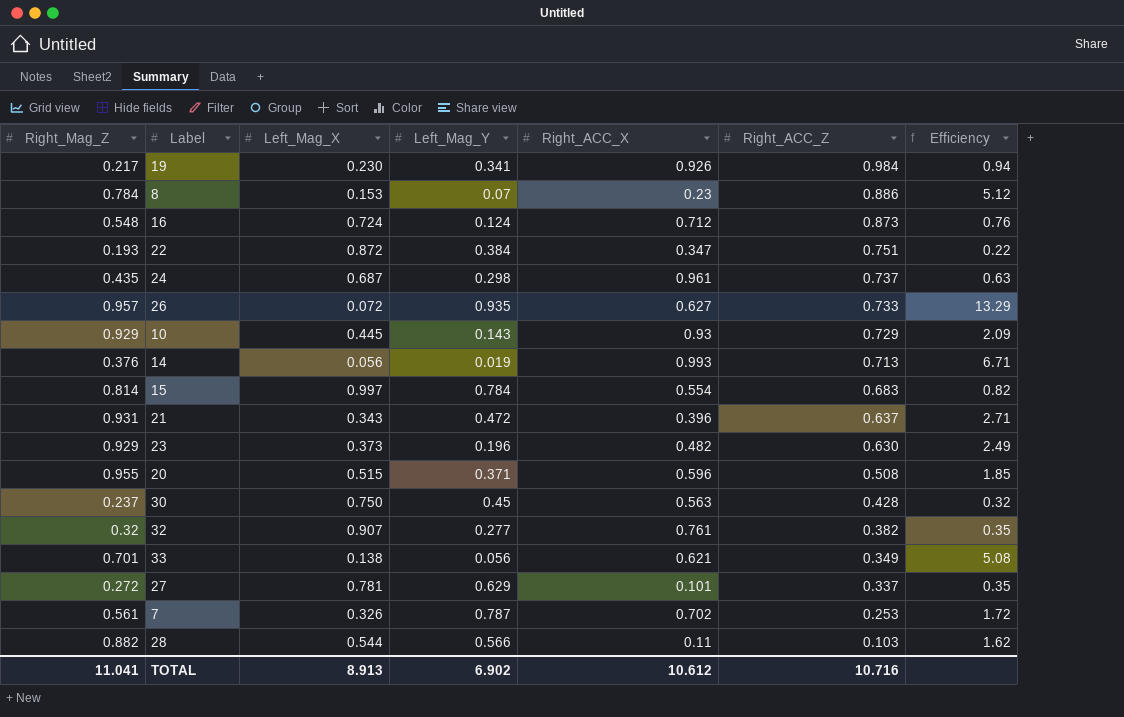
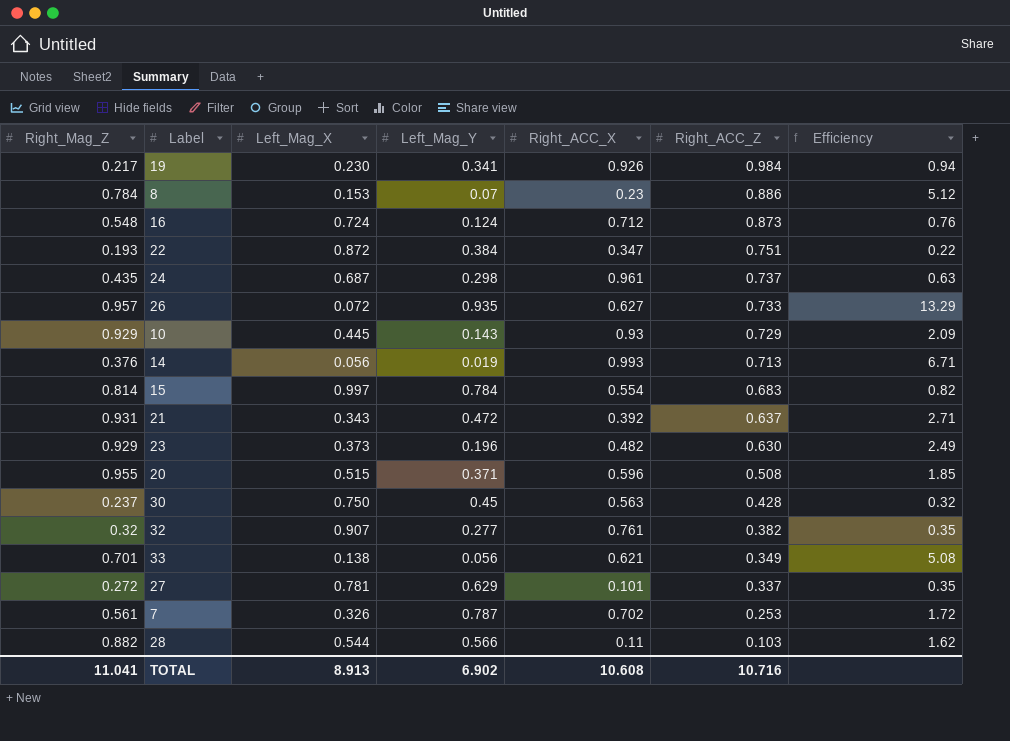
21 | Right_ACC_X: 0.396 -> 0.392
TOTAL | Right_ACC_X: 10.612 -> 10.608

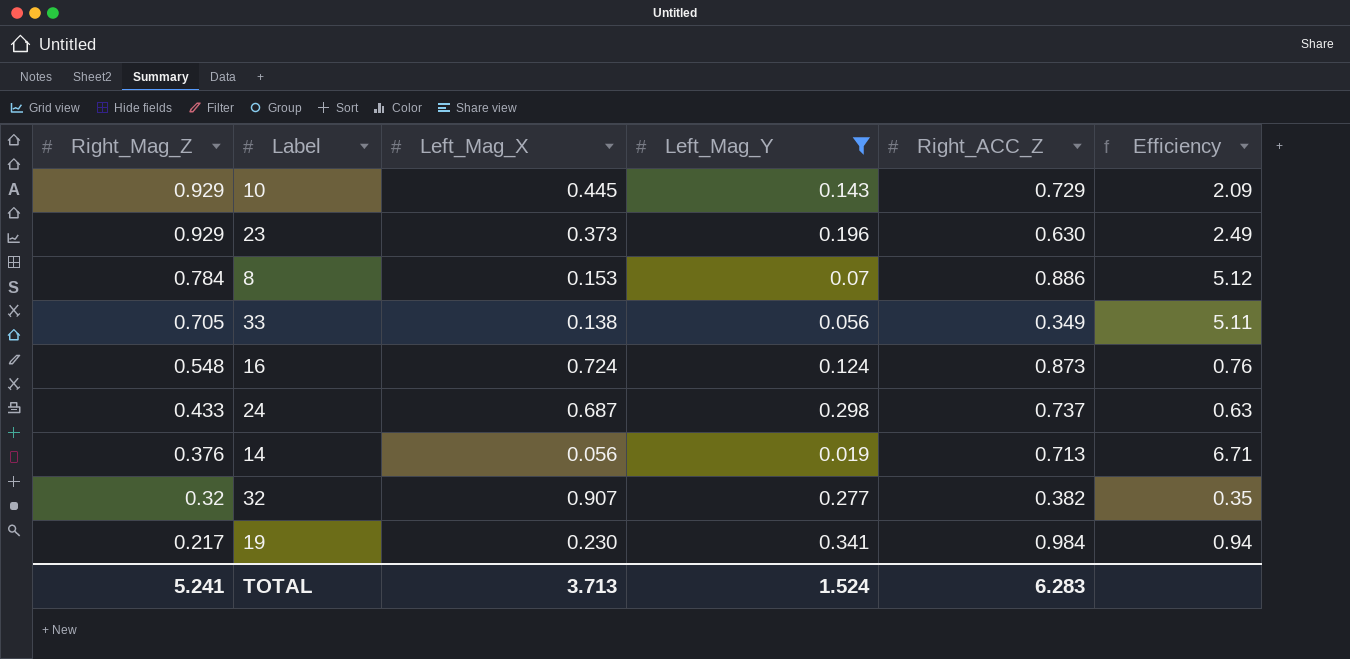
filter: none -> Left_Mag_Y <= 0.341
row order: Right_ACC_Z descending -> Right_Mag_Z descending
column Right_ACC_X | position: 5 -> none
33 | Right_Mag_Z: 0.701 -> 0.705
33 | Efficiency: 5.08 -> 5.11
24 | Right_Mag_Z: 0.435 -> 0.433
TOTAL | Right_Mag_Z: 11.041 -> 5.241
TOTAL | Left_Mag_X: 8.913 -> 3.713
TOTAL | Left_Mag_Y: 6.902 -> 1.524
TOTAL | Right_ACC_Z: 10.716 -> 6.283

